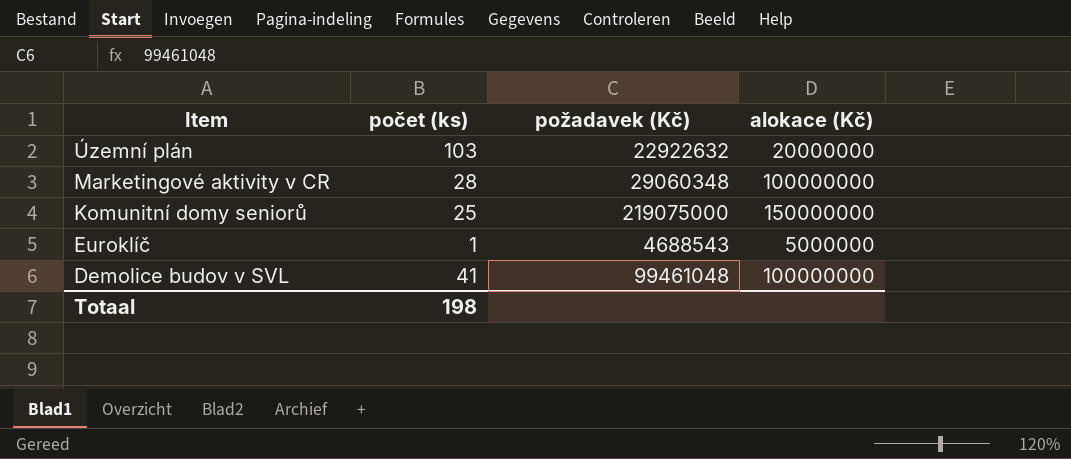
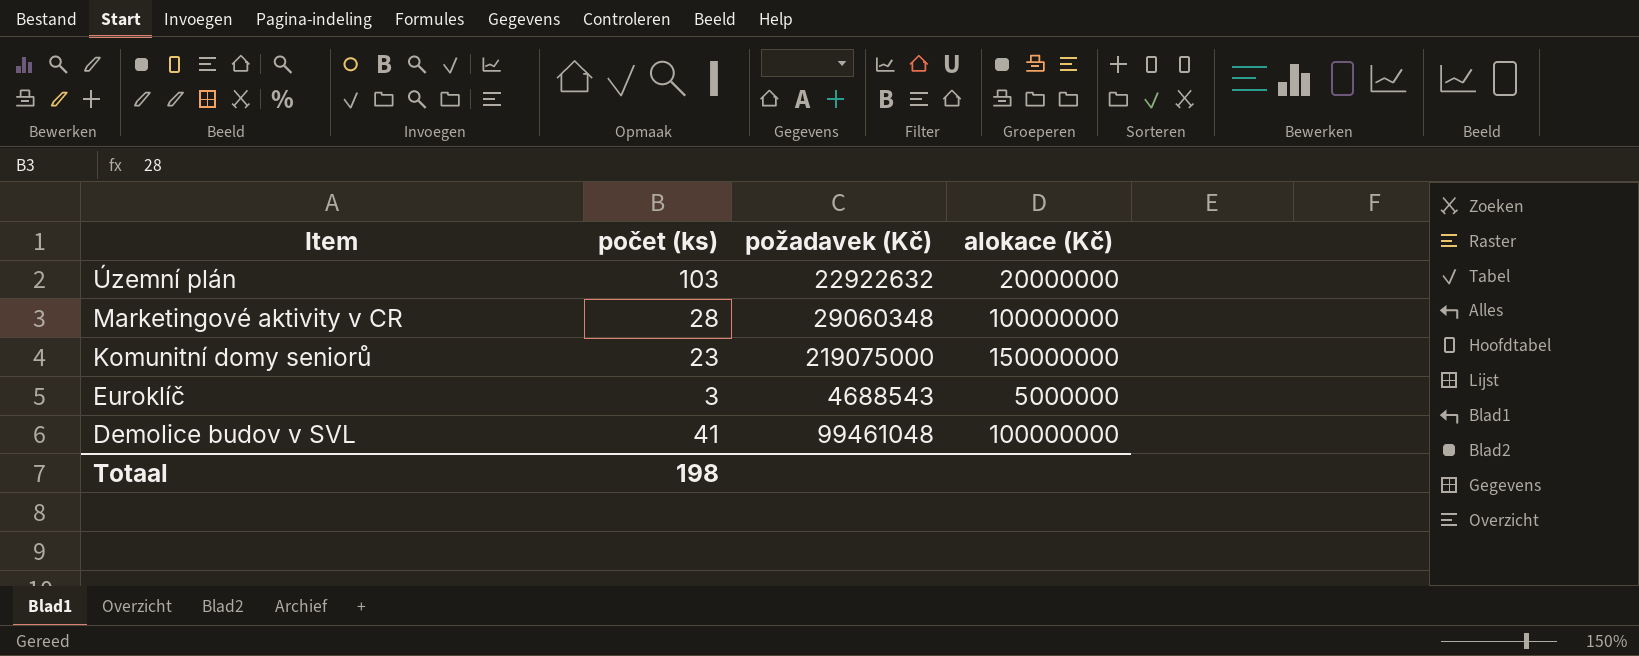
Komunitní domy seniorů | počet (ks): 25 -> 23
Euroklíč | počet (ks): 1 -> 3

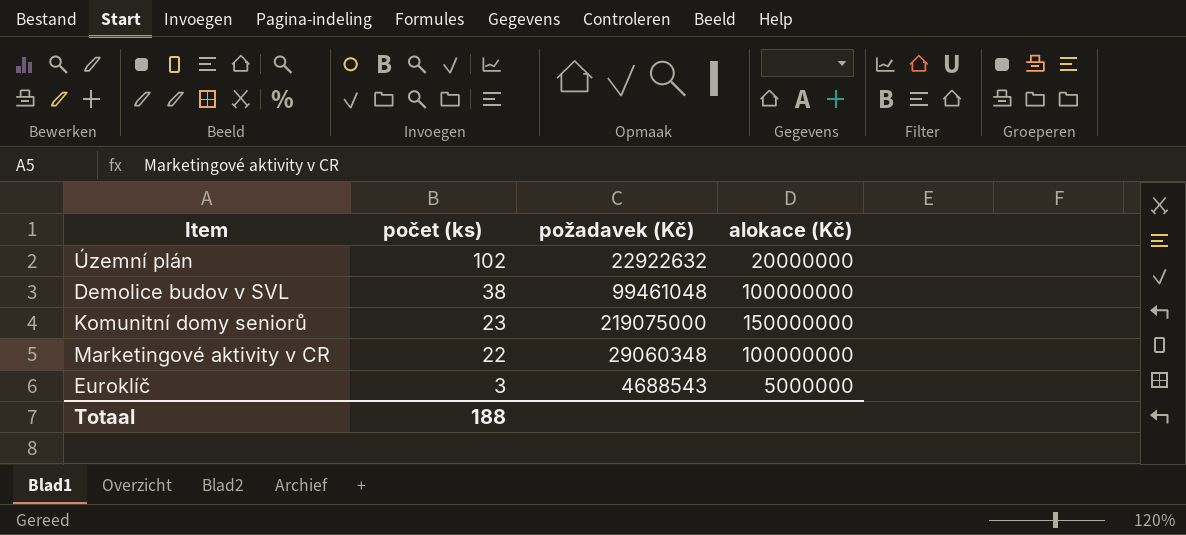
row order: Item descending -> počet (ks) descending
Územní plán | počet (ks): 103 -> 102
Demolice budov v SVL | počet (ks): 41 -> 38
Marketingové aktivity v CR | počet (ks): 28 -> 22
Totaal | počet (ks): 198 -> 188

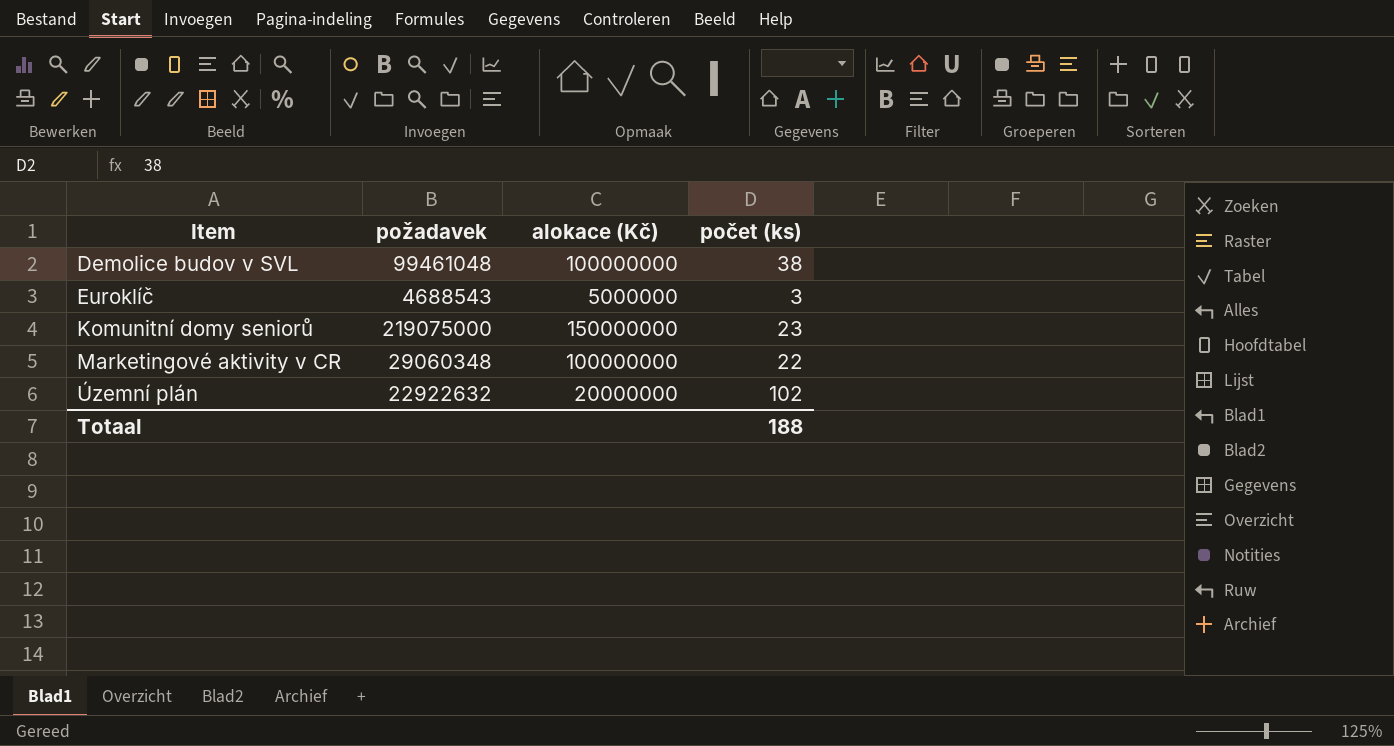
row order: počet (ks) descending -> Item ascending
column name: požadavek (Kč) -> požadavek
column počet (ks) | position: 2 -> 4

